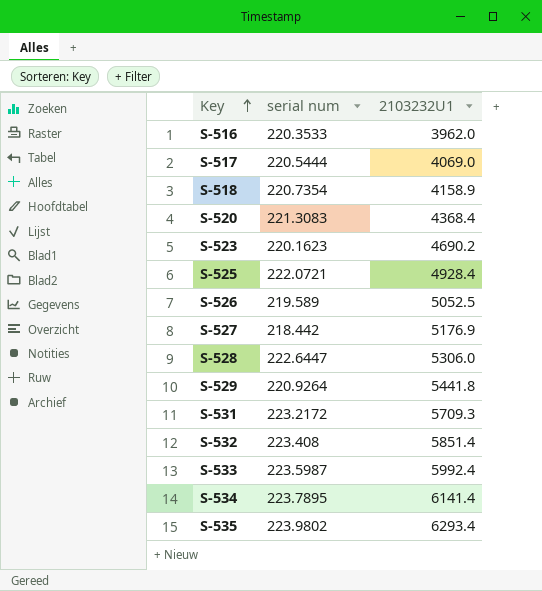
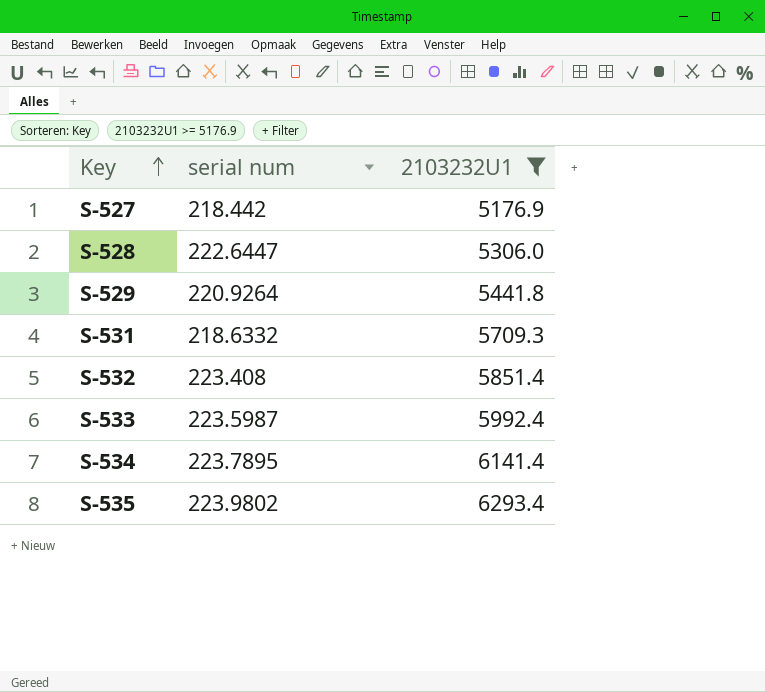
filter: none -> 2103232U1 >= 5176.9
S-531 | serial num: 223.2172 -> 218.6332

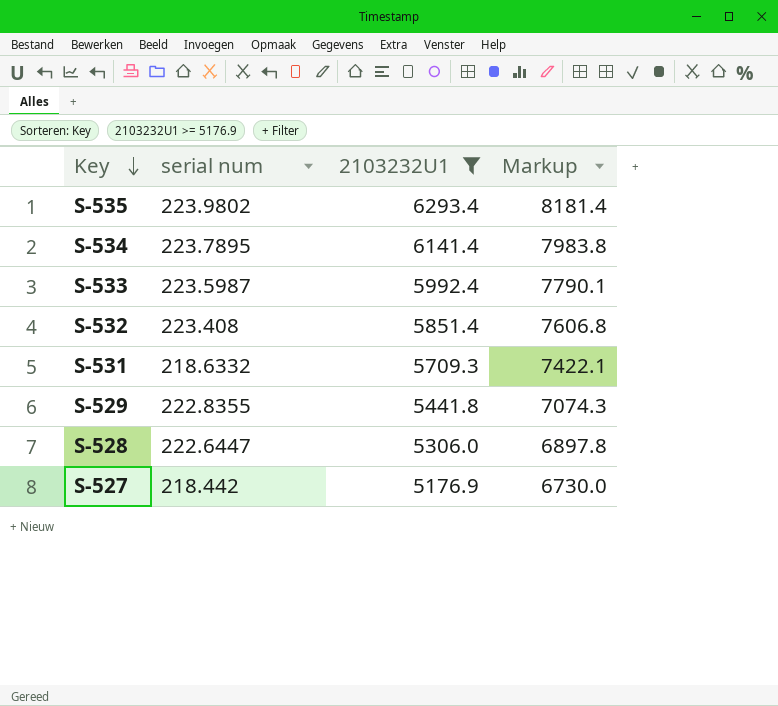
row order: Key ascending -> Key descending
column Markup | formula: none -> [2103232U1] * 1.3
S-529 | serial num: 220.9264 -> 222.8355

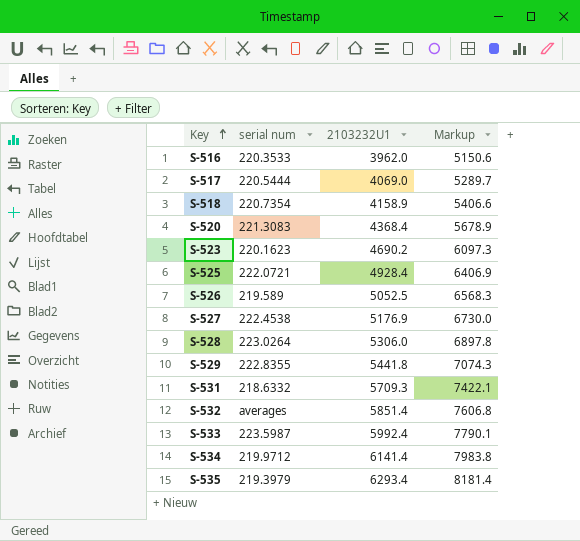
filter: 2103232U1 >= 5176.9 -> none
row order: Key descending -> Key ascending
S-527 | serial num: 218.442 -> 222.4538
S-528 | serial num: 222.6447 -> 223.0264
S-532 | serial num: 223.408 -> averages
S-534 | serial num: 223.7895 -> 219.9712
S-535 | serial num: 223.9802 -> 219.3979

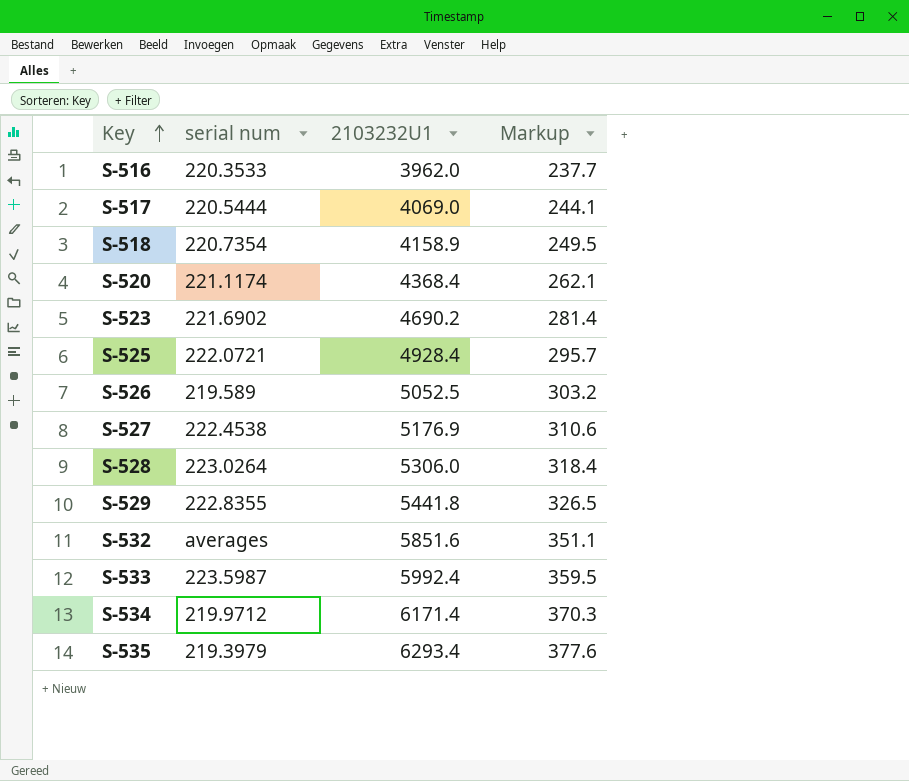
column Markup | formula: [2103232U1] * 1.3 -> [2103232U1] * 0.06
row S-531: 218.6332 | 5709.3 | 7422.1 -> none
S-520 | serial num: 221.3083 -> 221.1174
S-523 | serial num: 220.1623 -> 221.6902
S-532 | 2103232U1: 5851.4 -> 5851.6
S-534 | 2103232U1: 6141.4 -> 6171.4

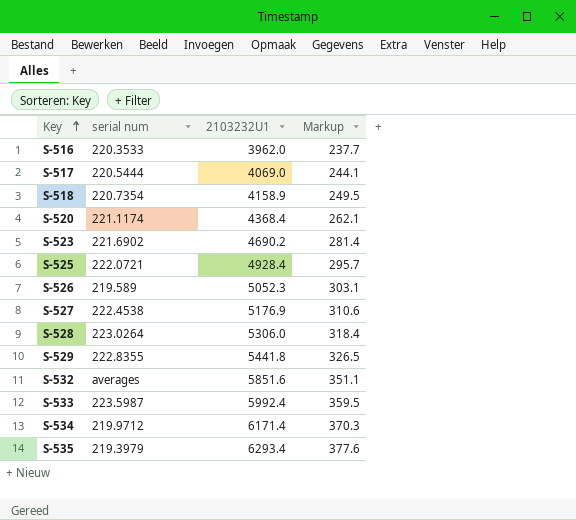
S-526 | 2103232U1: 5052.5 -> 5052.3
S-526 | Markup: 303.2 -> 303.1

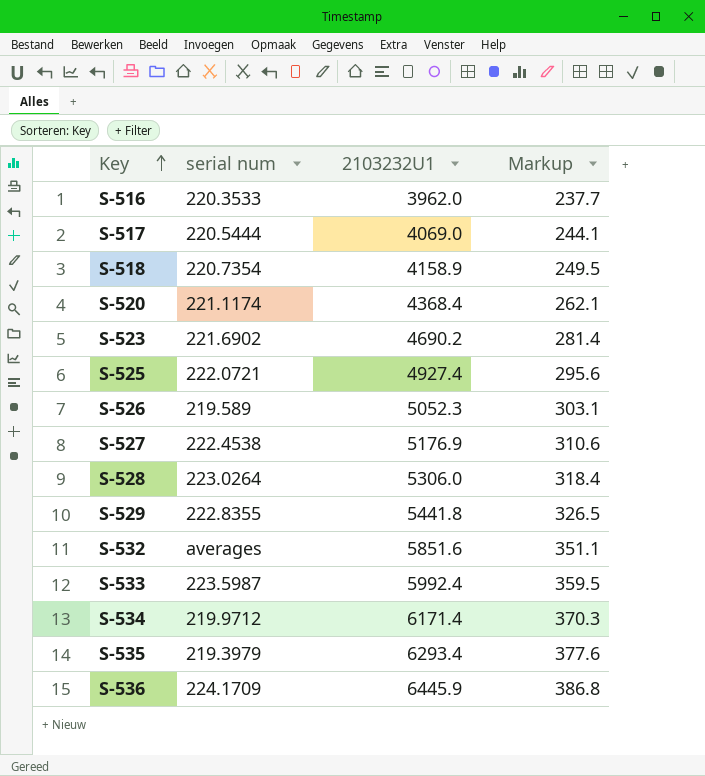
S-525 | 2103232U1: 4928.4 -> 4927.4
S-525 | Markup: 295.7 -> 295.6
row S-536: none -> 224.1709 | 6445.9 | 386.8

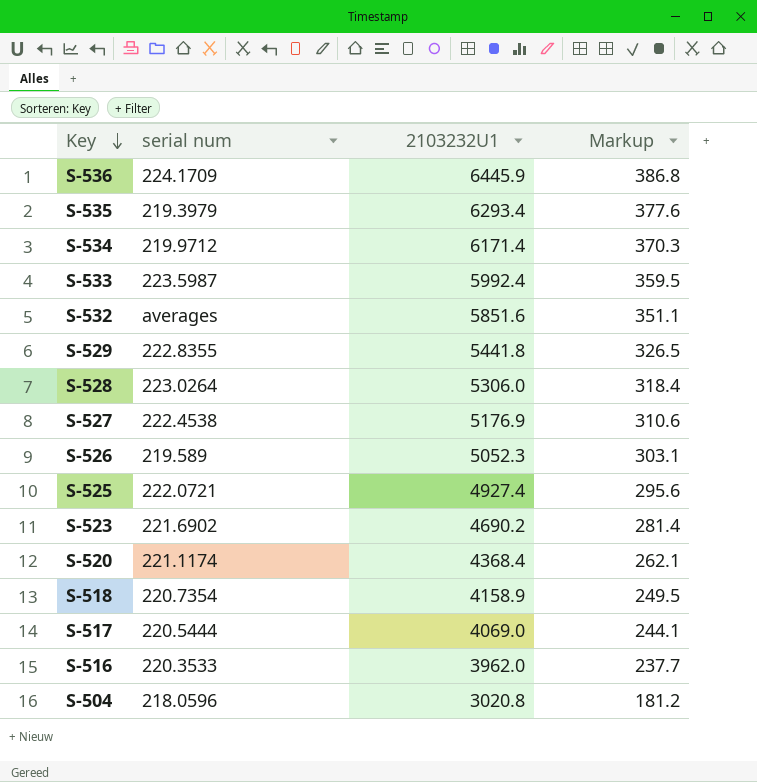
row order: Key ascending -> Key descending
row S-504: none -> 218.0596 | 3020.8 | 181.2

